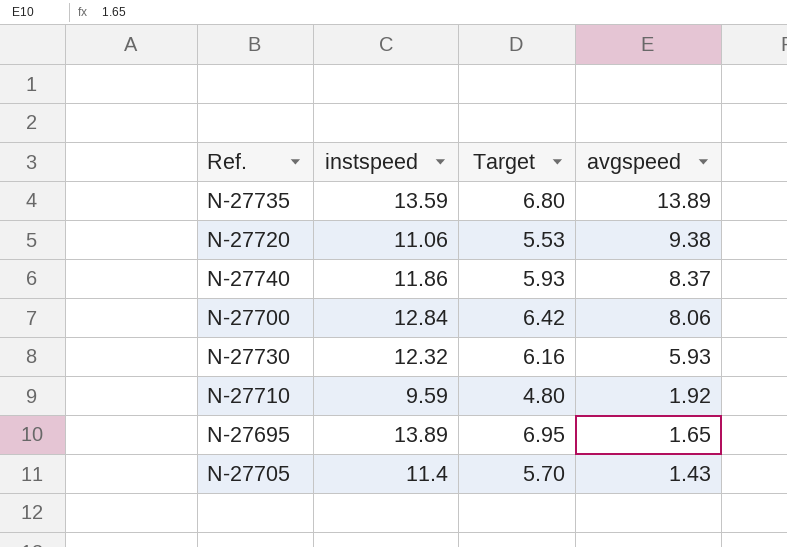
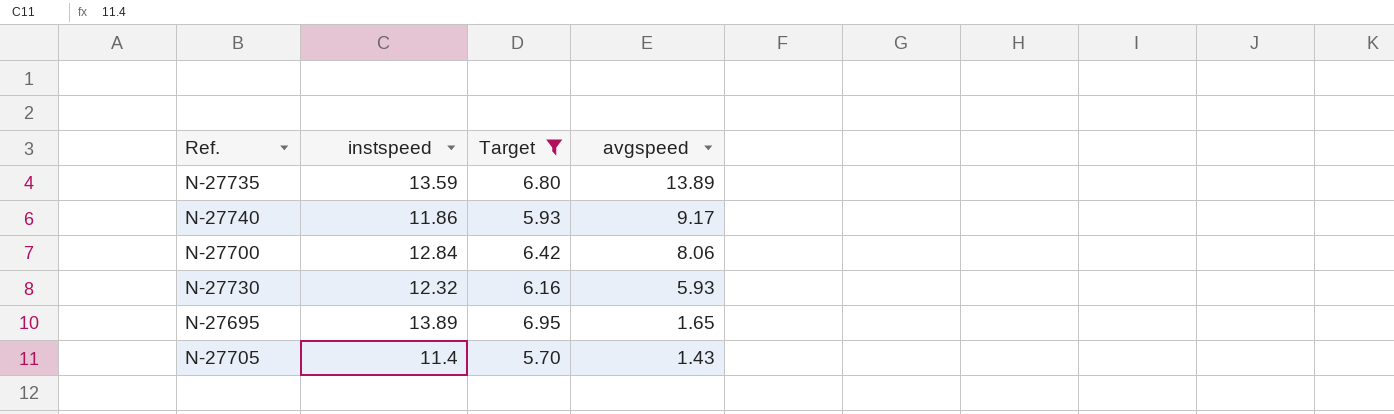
filter: none -> Target >= 5.70
N-27740 | avgspeed: 8.37 -> 9.17

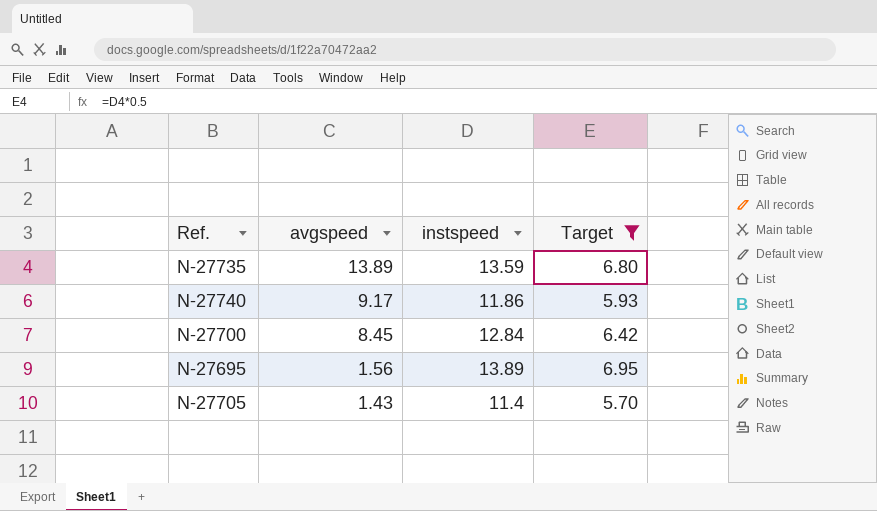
column avgspeed | position: 4 -> 2
row N-27730: 12.32 | 6.16 | 5.93 -> none
N-27700 | avgspeed: 8.06 -> 8.45
N-27695 | avgspeed: 1.65 -> 1.56

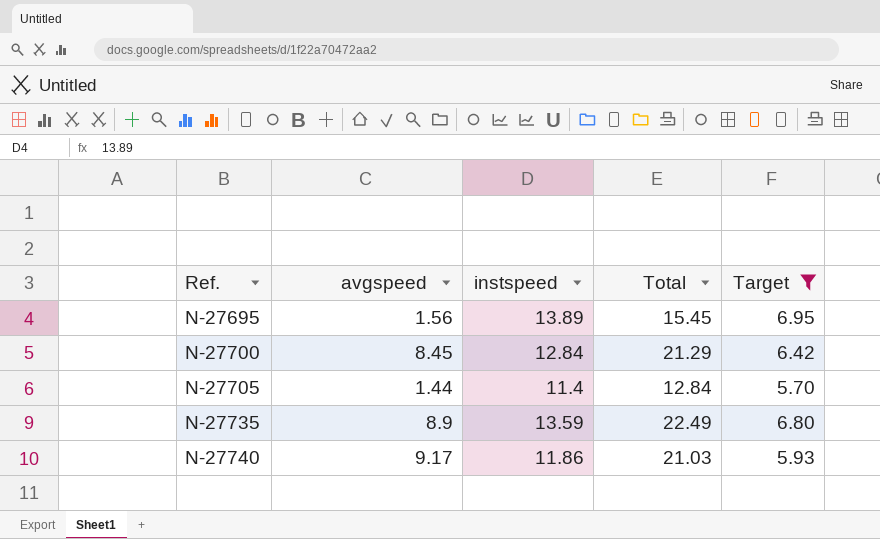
row order: avgspeed descending -> Ref. ascending
column Total | formula: none -> [avgspeed] + [instspeed]
N-27705 | avgspeed: 1.43 -> 1.44
N-27735 | avgspeed: 13.89 -> 8.9

